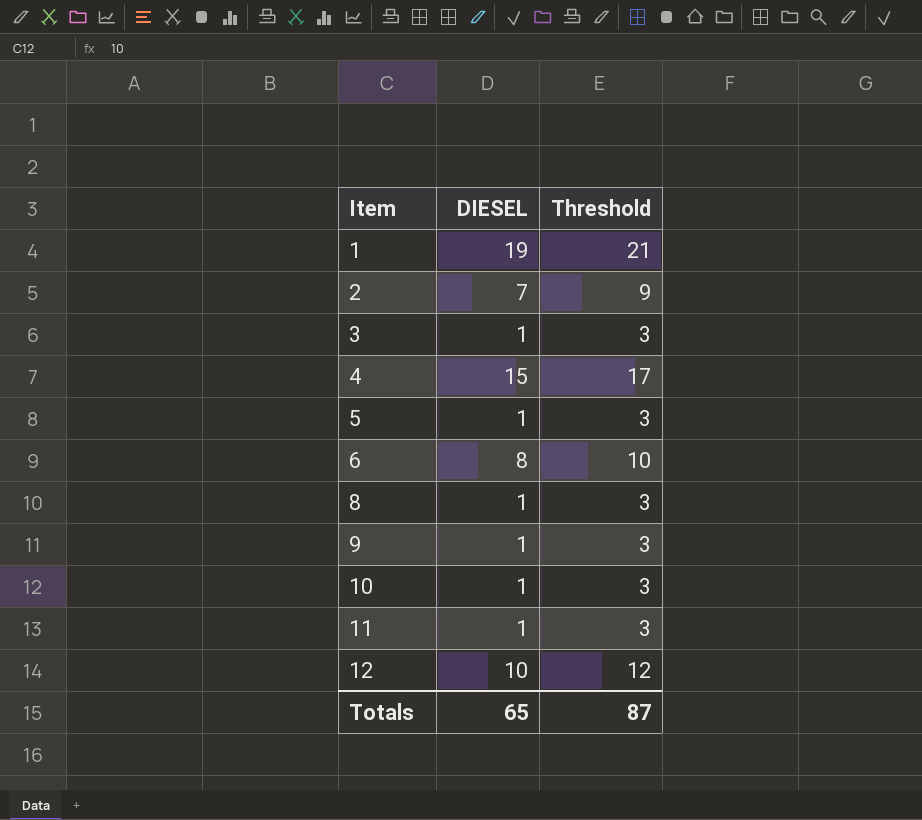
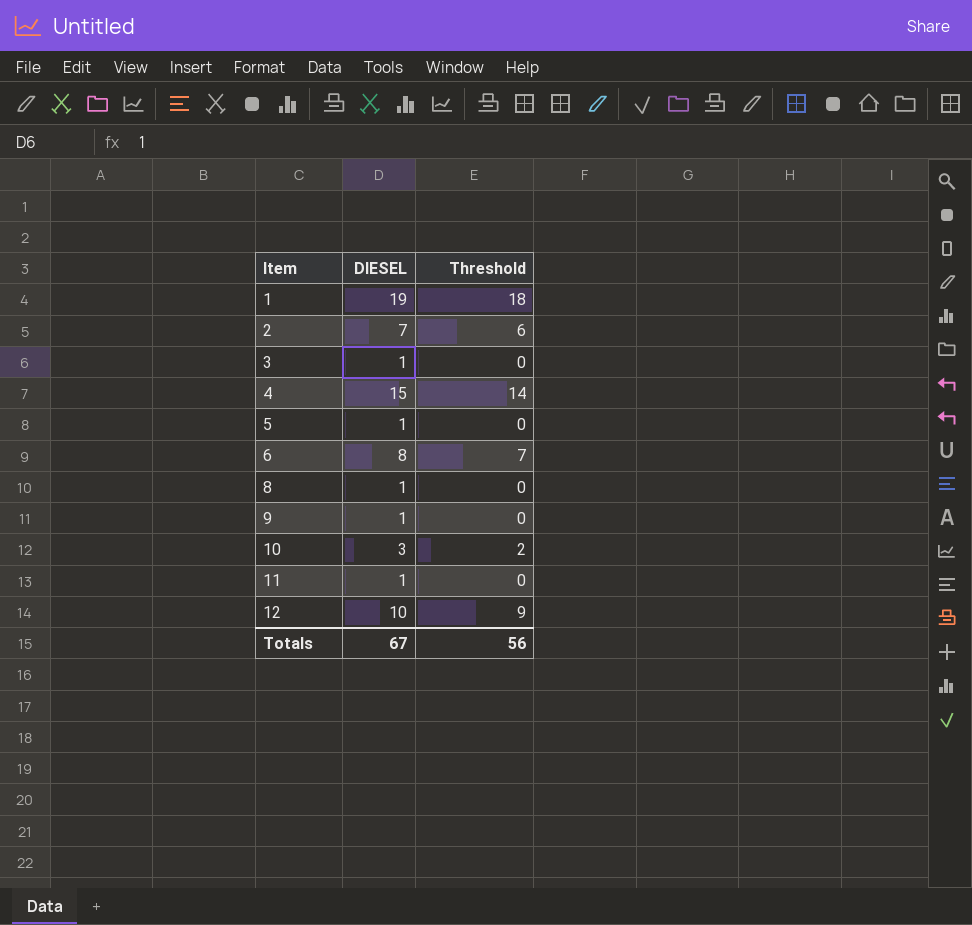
column Threshold | formula: [DIESEL] + 2 -> [DIESEL] - 1
10 | DIESEL: 1 -> 3
Totals | DIESEL: 65 -> 67
Totals | Threshold: 87 -> 56

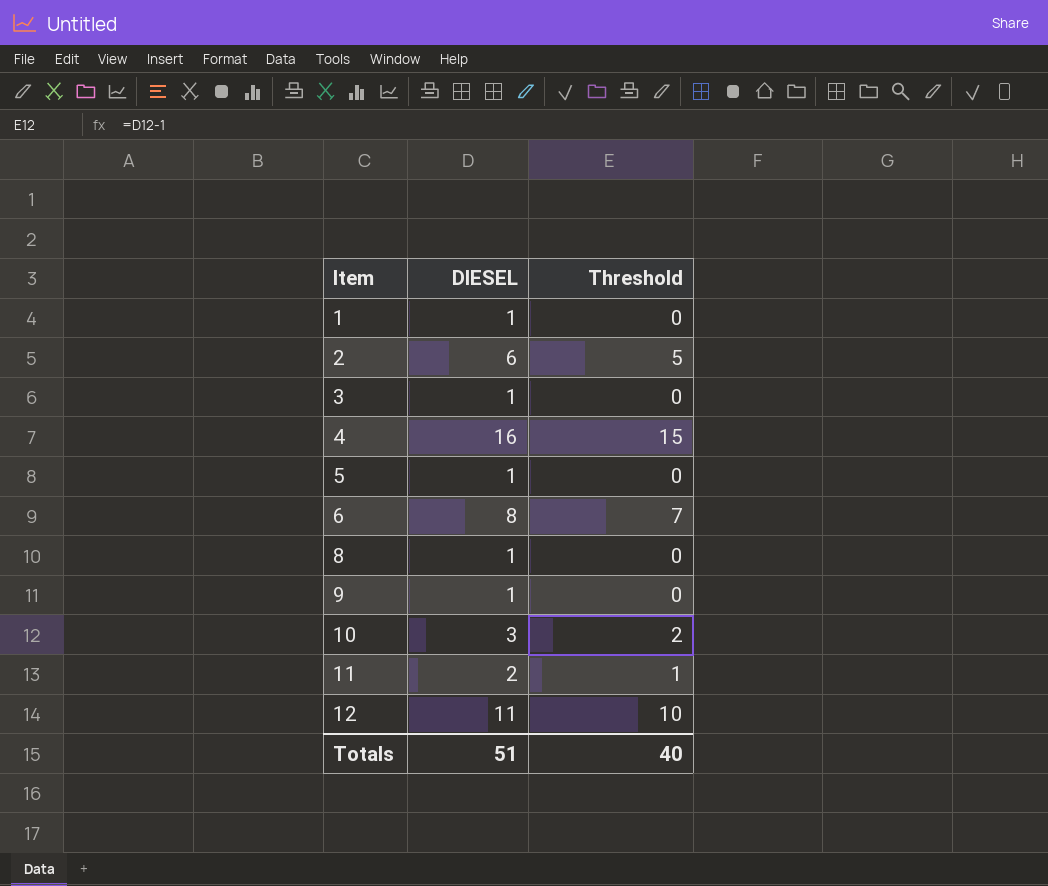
1 | DIESEL: 19 -> 1
1 | Threshold: 18 -> 0
2 | DIESEL: 7 -> 6
2 | Threshold: 6 -> 5
4 | DIESEL: 15 -> 16
4 | Threshold: 14 -> 15
11 | DIESEL: 1 -> 2
11 | Threshold: 0 -> 1
12 | DIESEL: 10 -> 11
12 | Threshold: 9 -> 10
Totals | DIESEL: 67 -> 51
Totals | Threshold: 56 -> 40

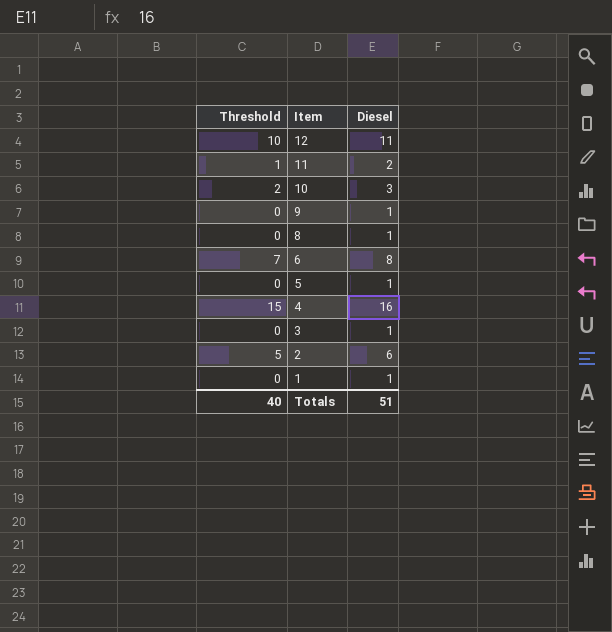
row order: Item ascending -> Item descending
column Threshold | position: 3 -> 1
column name: DIESEL -> Diesel

